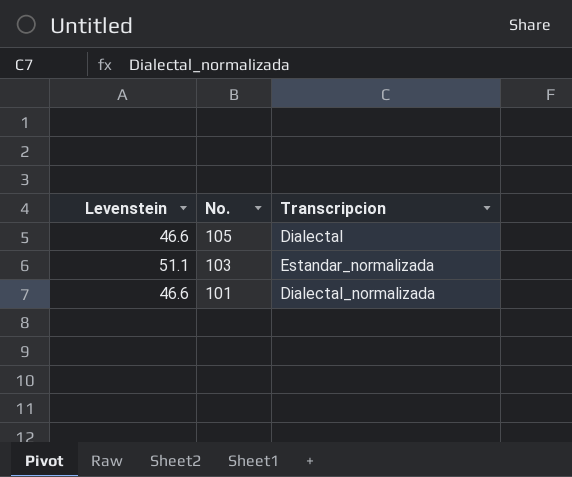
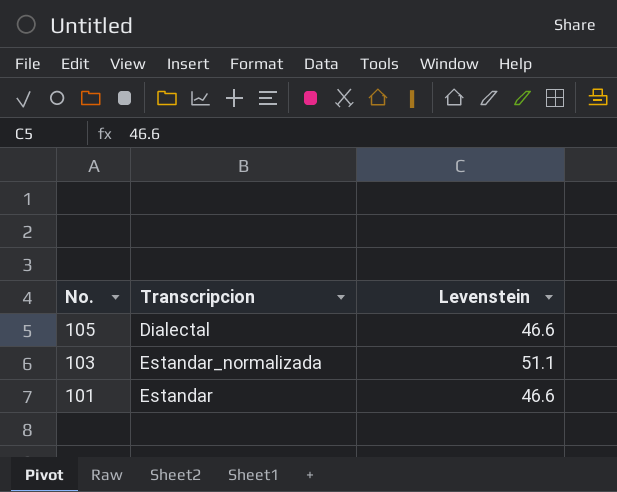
column Levenstein | position: 1 -> 3
101 | Transcripcion: Dialectal_normalizada -> Estandar

